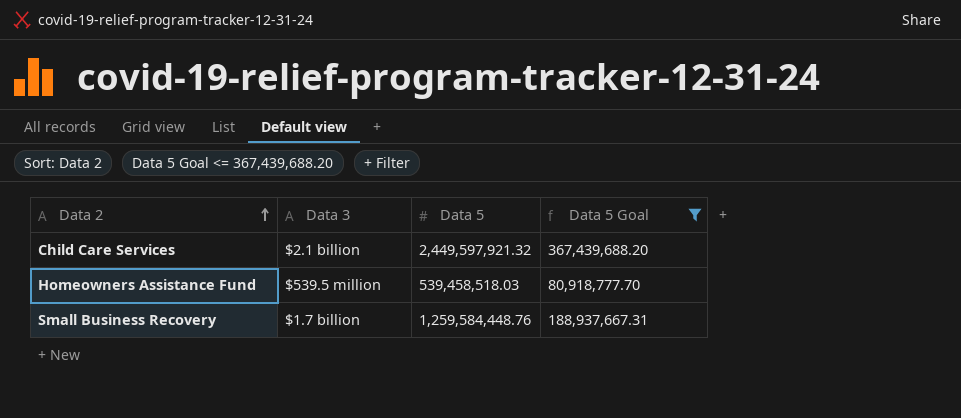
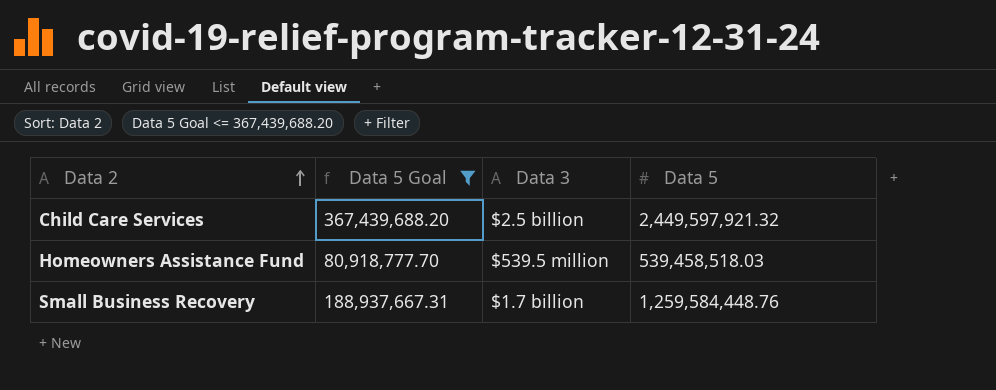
column Data 5 Goal | position: 4 -> 2
Child Care Services | Data 3: $2.1 billion -> $2.5 billion

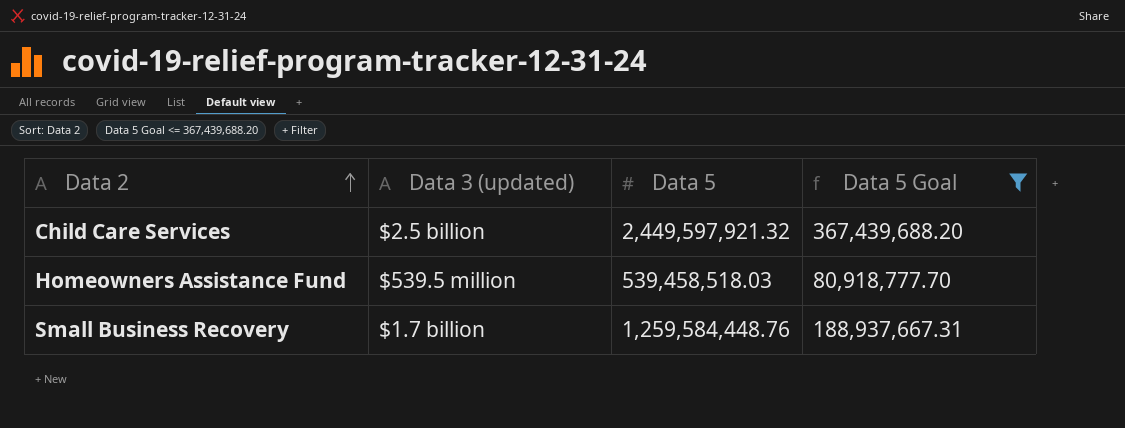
column name: Data 3 -> Data 3 (updated)
column Data 5 Goal | position: 2 -> 4

